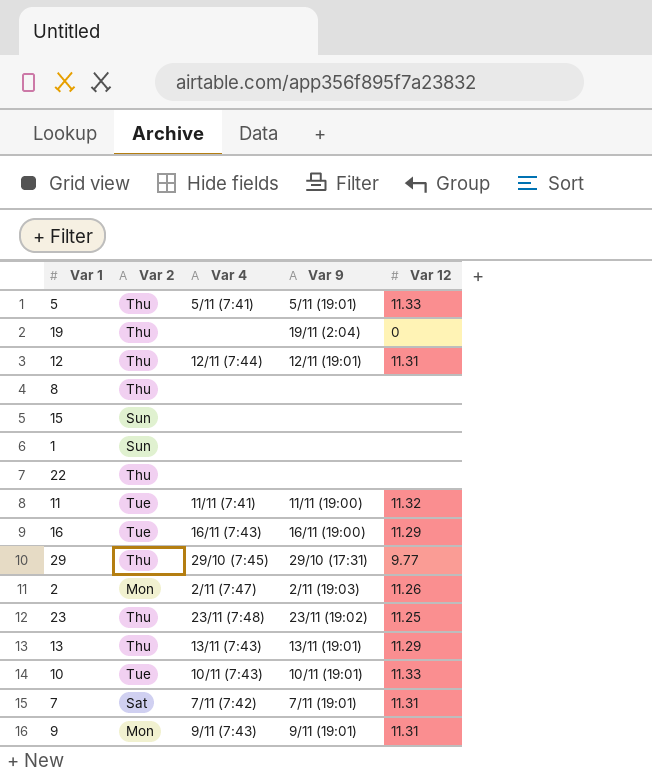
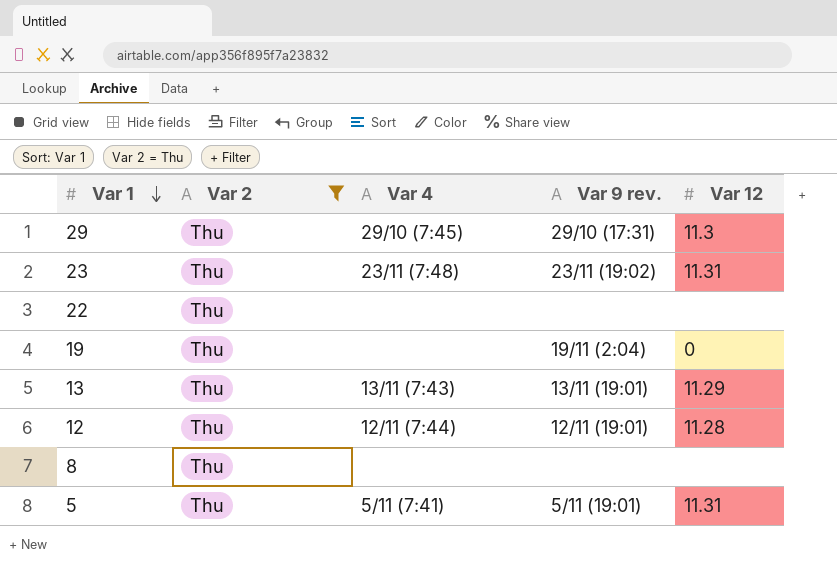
filter: none -> Var 2 = Thu
row order: none -> Var 1 descending
column name: Var 9 -> Var 9 rev.
29 | Var 12: 9.77 -> 11.3
23 | Var 12: 11.25 -> 11.31
12 | Var 12: 11.31 -> 11.28
5 | Var 12: 11.33 -> 11.31

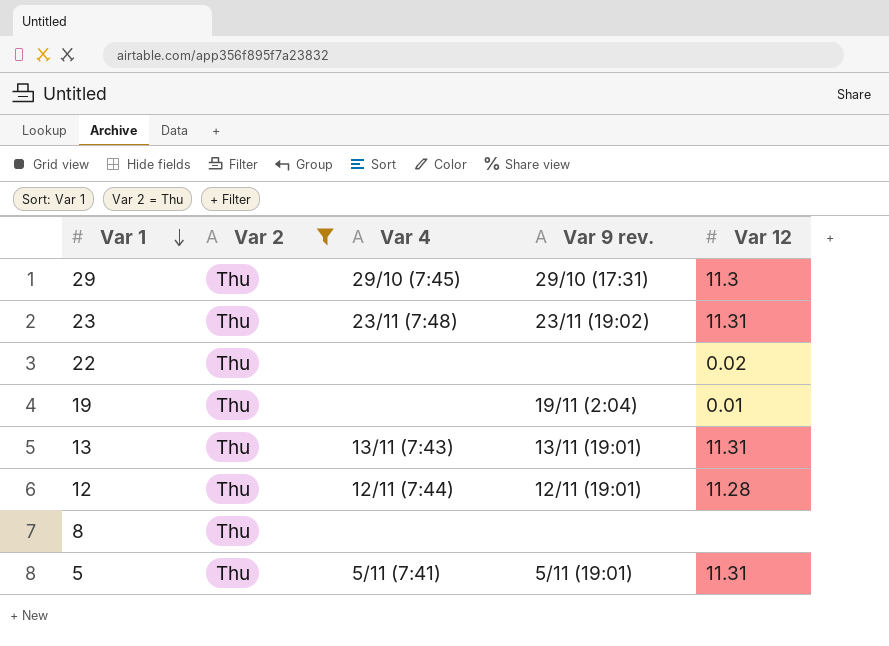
22 | Var 12: none -> 0.02
19 | Var 12: 0 -> 0.01
13 | Var 12: 11.29 -> 11.31

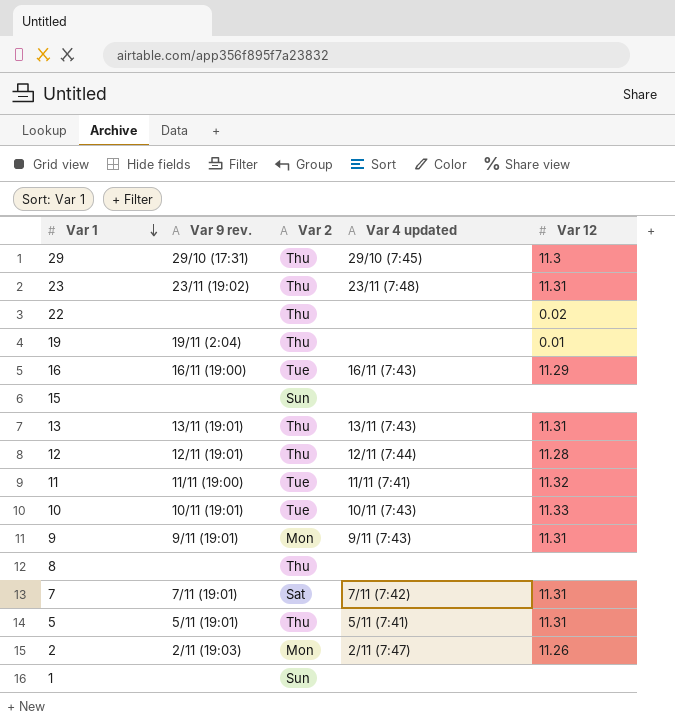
filter: Var 2 = Thu -> none
column Var 9 rev. | position: 4 -> 2
column name: Var 4 -> Var 4 updated

